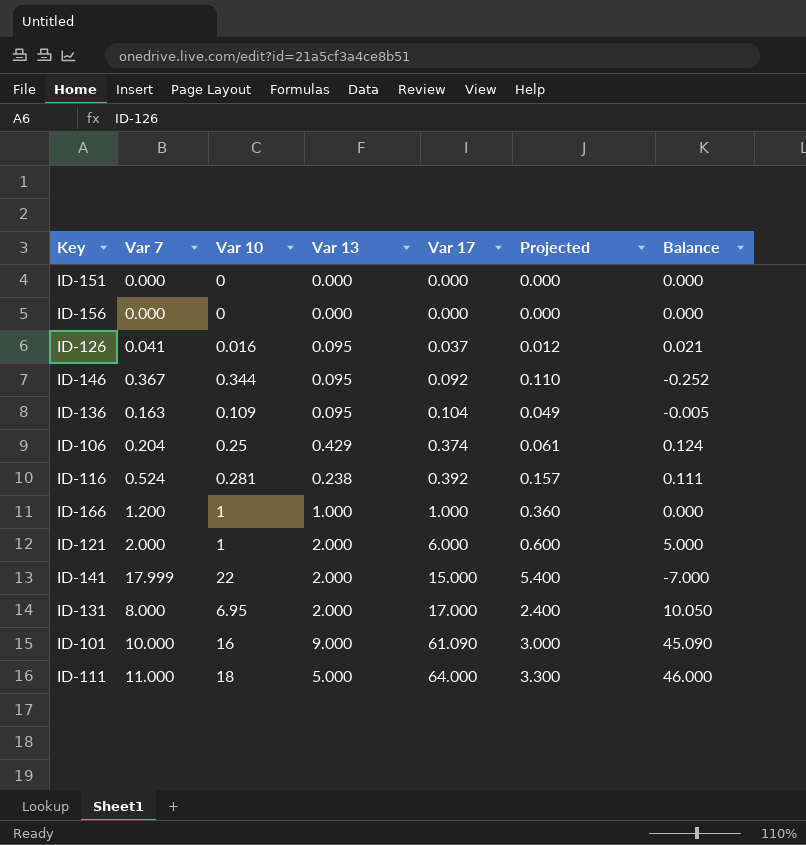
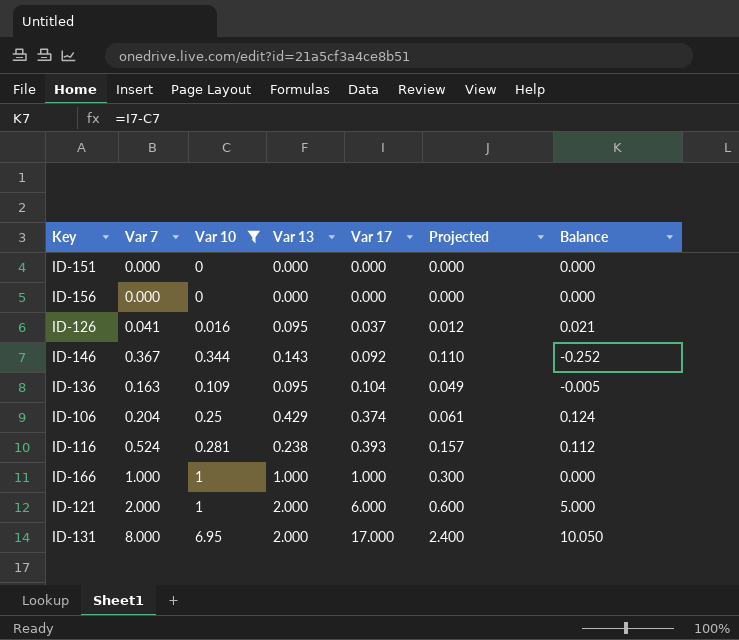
filter: none -> Var 10 <= 6.95
ID-146 | Var 13: 0.095 -> 0.143
ID-116 | Var 17: 0.392 -> 0.393
ID-116 | Balance: 0.111 -> 0.112
ID-166 | Var 7: 1.200 -> 1.000
ID-166 | Projected: 0.360 -> 0.300

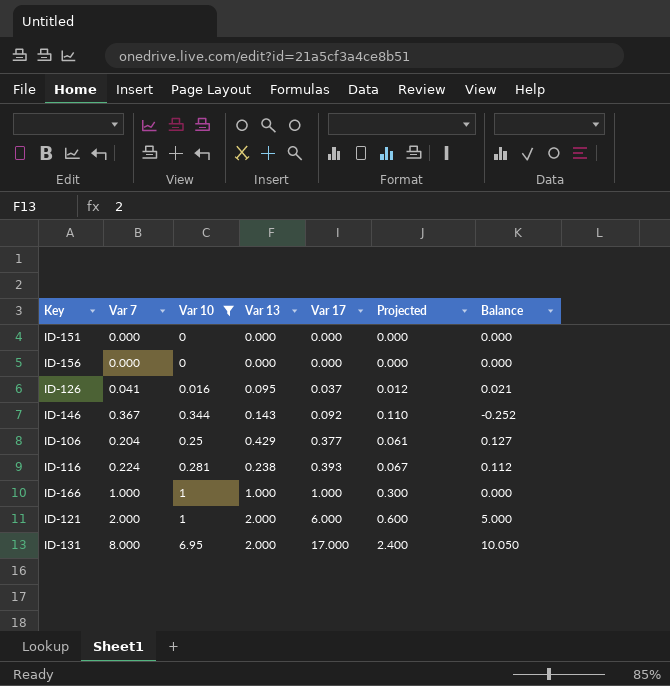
row ID-136: 0.163 | 0.109 | 0.095 | 0.104 | 0.049 | -0.005 -> none
ID-106 | Var 17: 0.374 -> 0.377
ID-106 | Balance: 0.124 -> 0.127
ID-116 | Var 7: 0.524 -> 0.224
ID-116 | Projected: 0.157 -> 0.067

